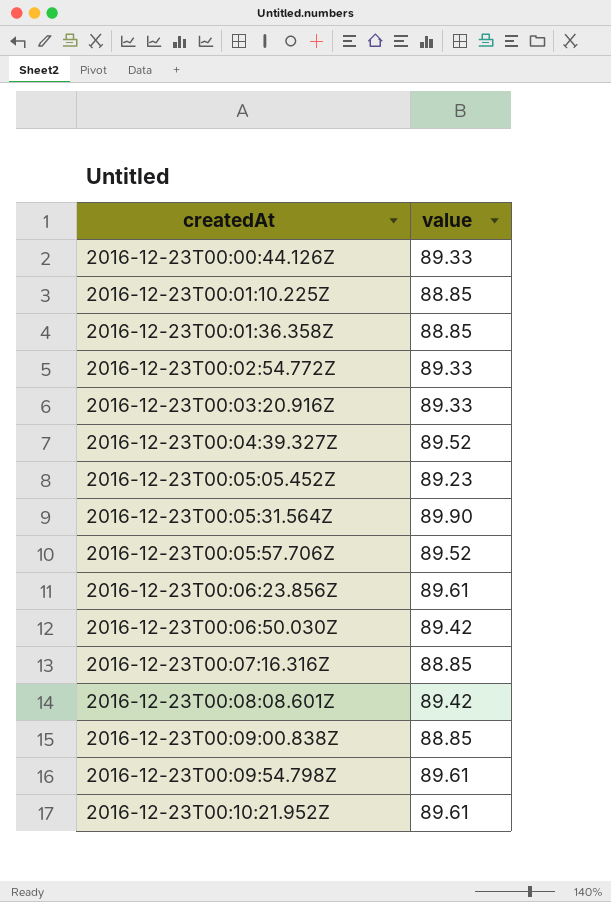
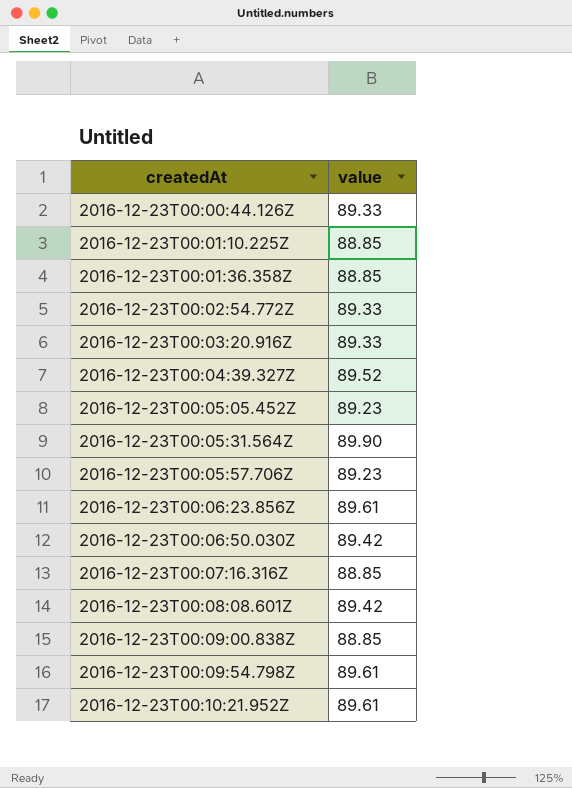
2016-12-23T00:05:57.706Z | value: 89.52 -> 89.23

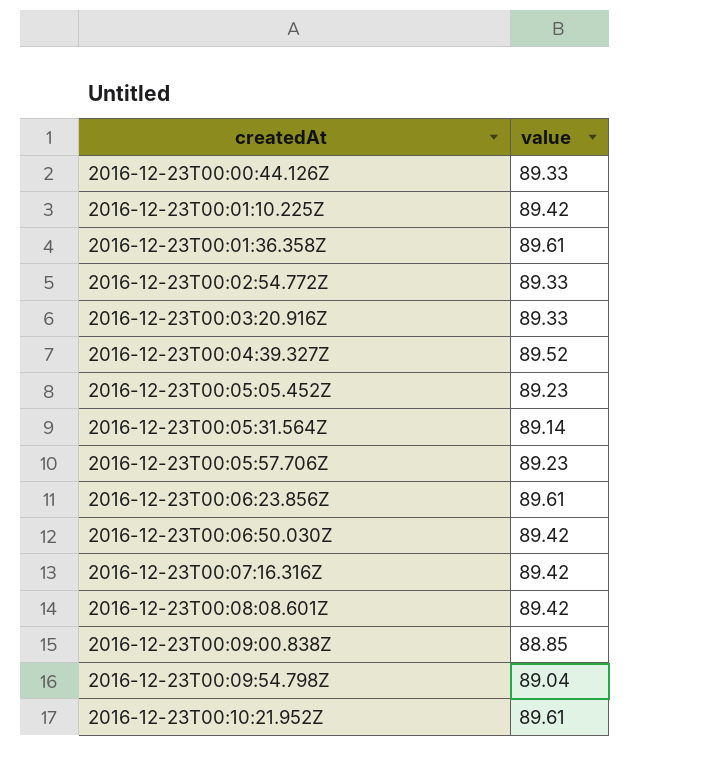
2016-12-23T00:01:10.225Z | value: 88.85 -> 89.42
2016-12-23T00:01:36.358Z | value: 88.85 -> 89.61
2016-12-23T00:05:31.564Z | value: 89.90 -> 89.14
2016-12-23T00:07:16.316Z | value: 88.85 -> 89.42
2016-12-23T00:09:54.798Z | value: 89.61 -> 89.04

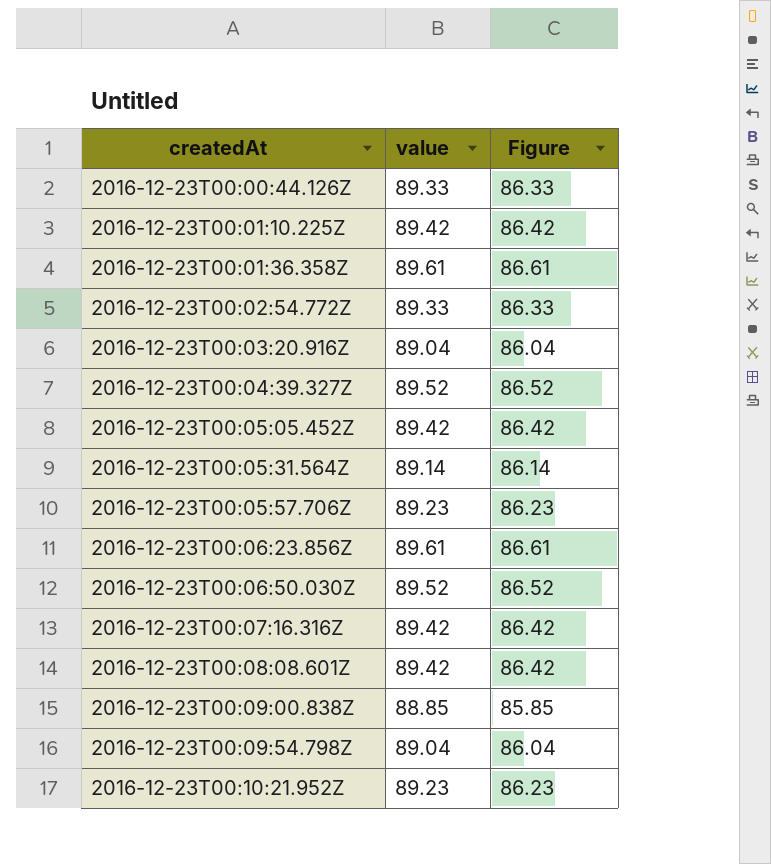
column Figure | formula: none -> [value] - 3
2016-12-23T00:03:20.916Z | value: 89.33 -> 89.04
2016-12-23T00:05:05.452Z | value: 89.23 -> 89.42
2016-12-23T00:06:50.030Z | value: 89.42 -> 89.52
2016-12-23T00:10:21.952Z | value: 89.61 -> 89.23

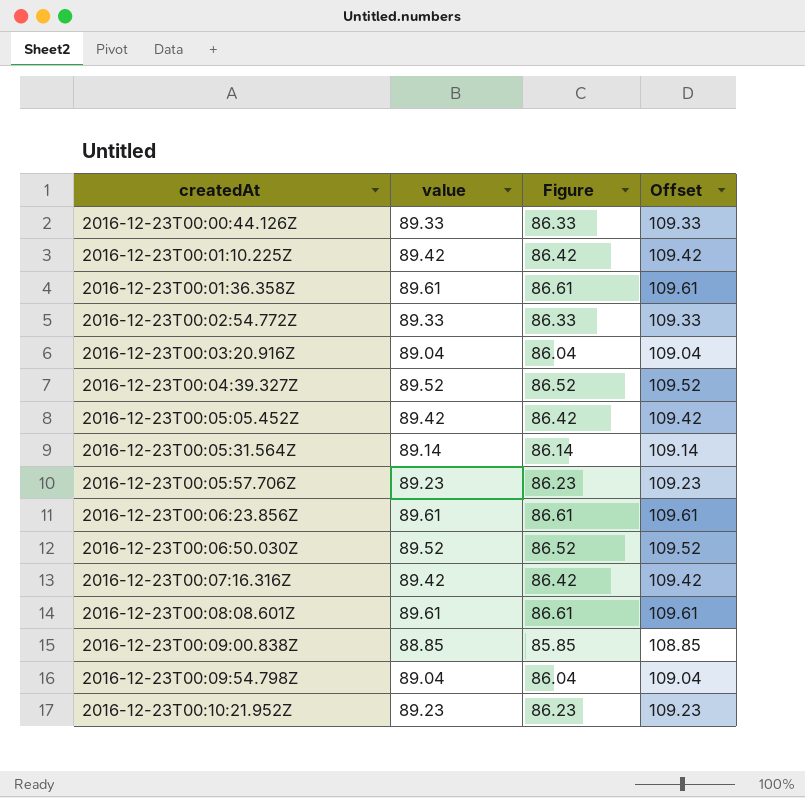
column Offset | formula: none -> [value] + 20
2016-12-23T00:08:08.601Z | value: 89.42 -> 89.61
2016-12-23T00:08:08.601Z | Figure: 86.42 -> 86.61

